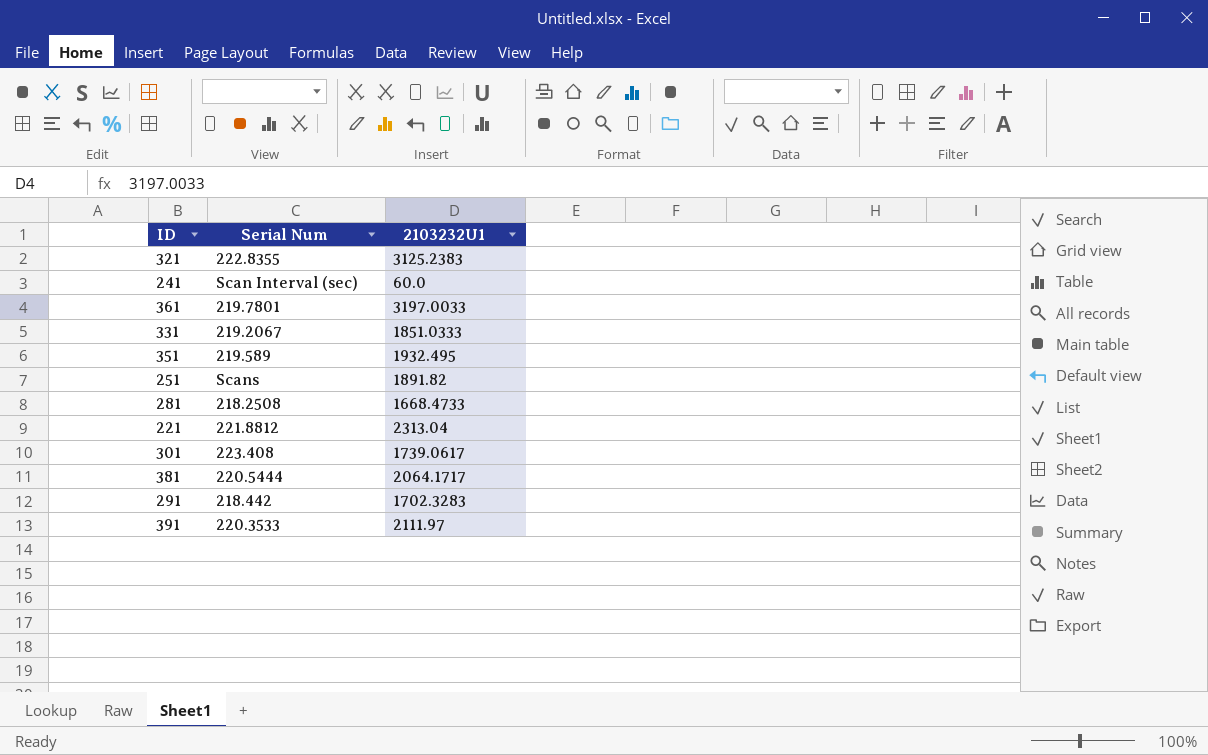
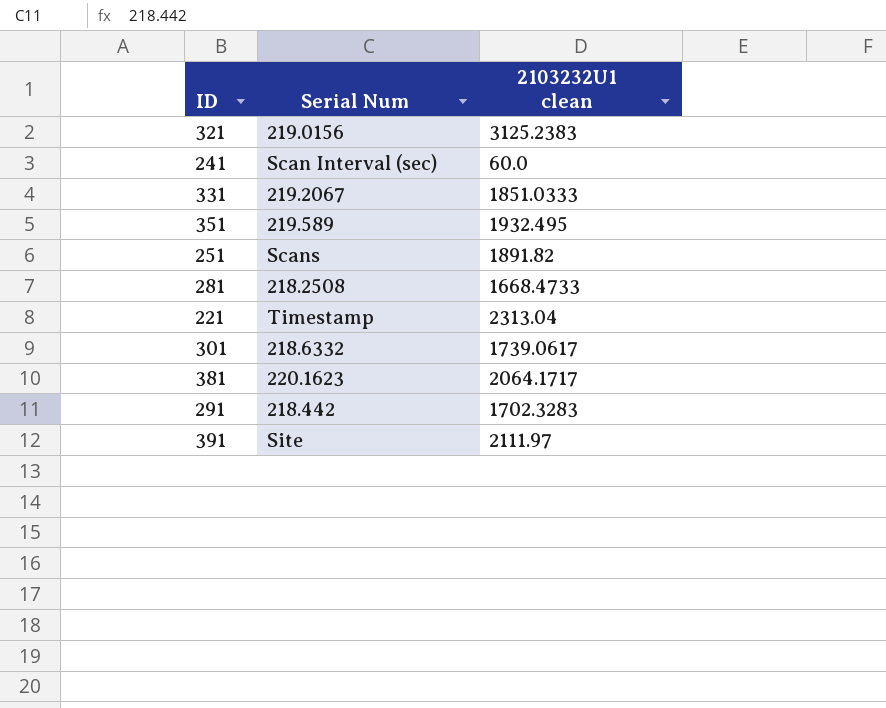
column name: 2103232U1 -> 2103232U1 clean
row 361: 219.7801 | 3197.0033 -> none
321 | Serial Num: 222.8355 -> 219.0156
221 | Serial Num: 221.8812 -> Timestamp
301 | Serial Num: 223.408 -> 218.6332
381 | Serial Num: 220.5444 -> 220.1623
391 | Serial Num: 220.3533 -> Site

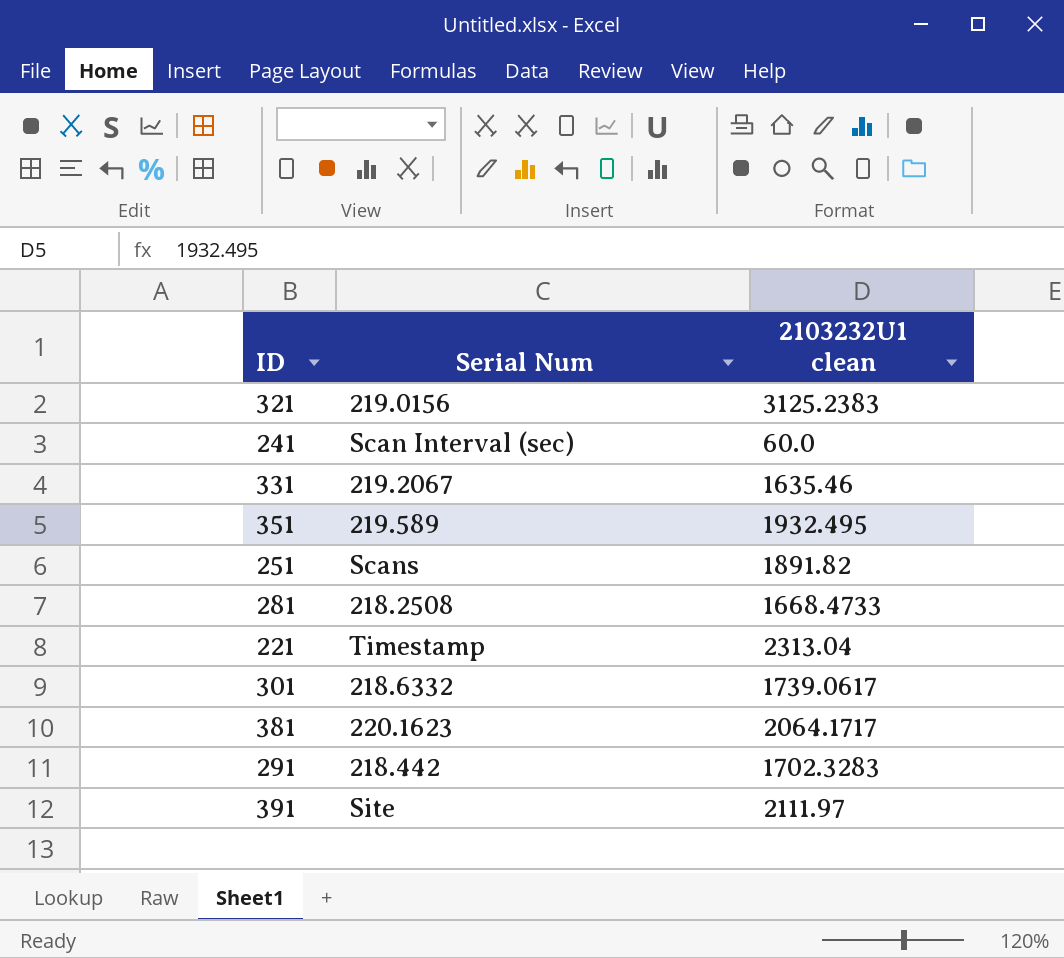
331 | 2103232U1 clean: 1851.0333 -> 1635.46

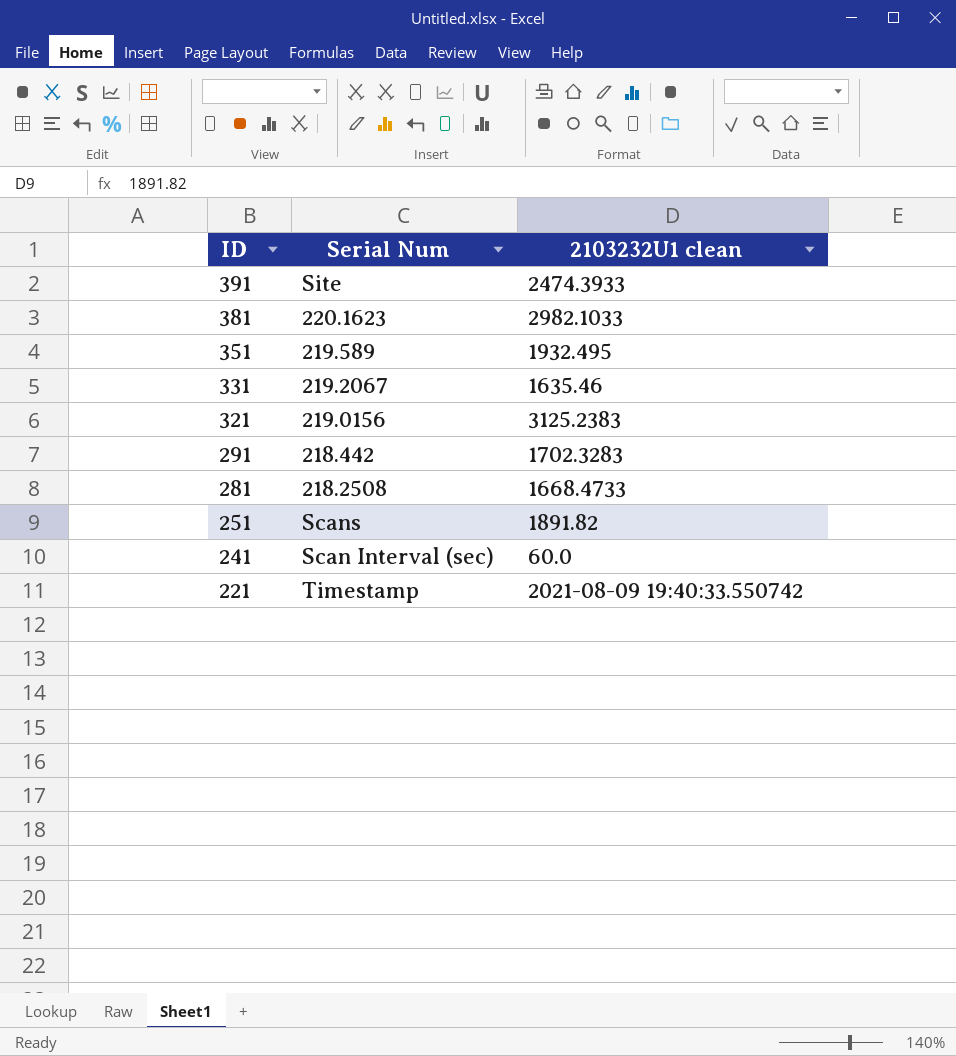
row order: none -> ID descending
row 301: 218.6332 | 1739.0617 -> none
391 | 2103232U1 clean: 2111.97 -> 2474.3933
381 | 2103232U1 clean: 2064.1717 -> 2982.1033
221 | 2103232U1 clean: 2313.04 -> 2021-08-09 19:40:33.550742

